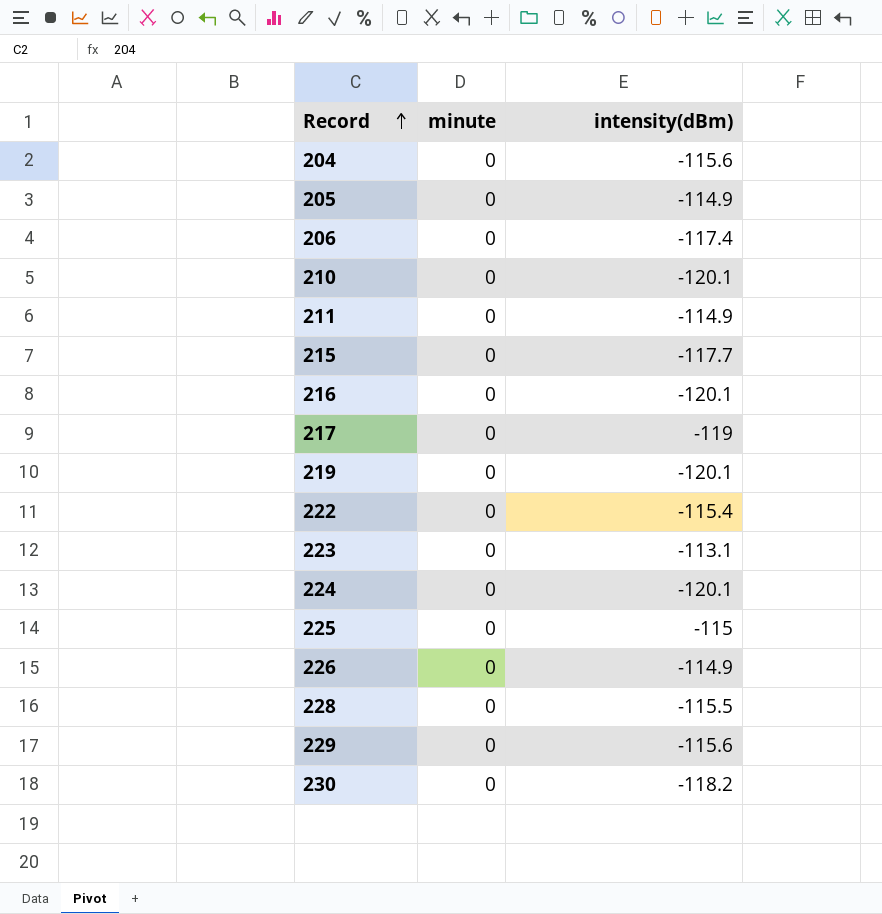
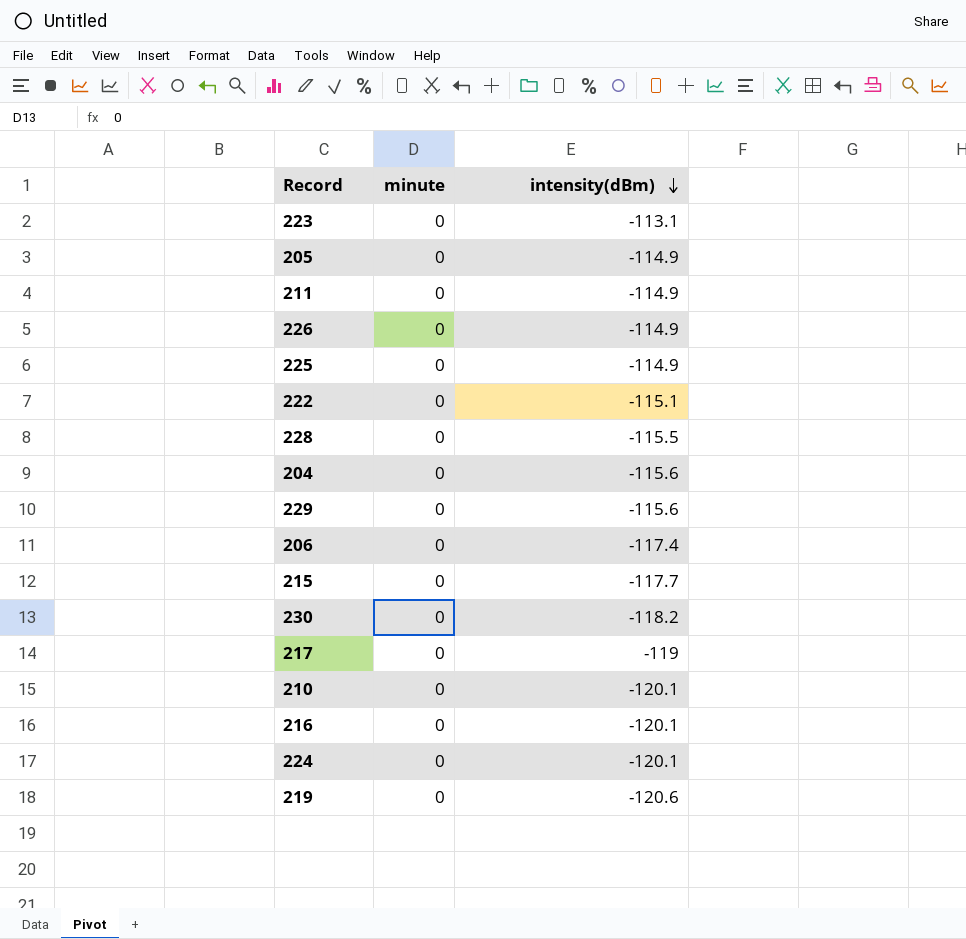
row order: Record ascending -> intensity(dBm) descending
225 | intensity(dBm): -115 -> -114.9
222 | intensity(dBm): -115.4 -> -115.1
219 | intensity(dBm): -120.1 -> -120.6

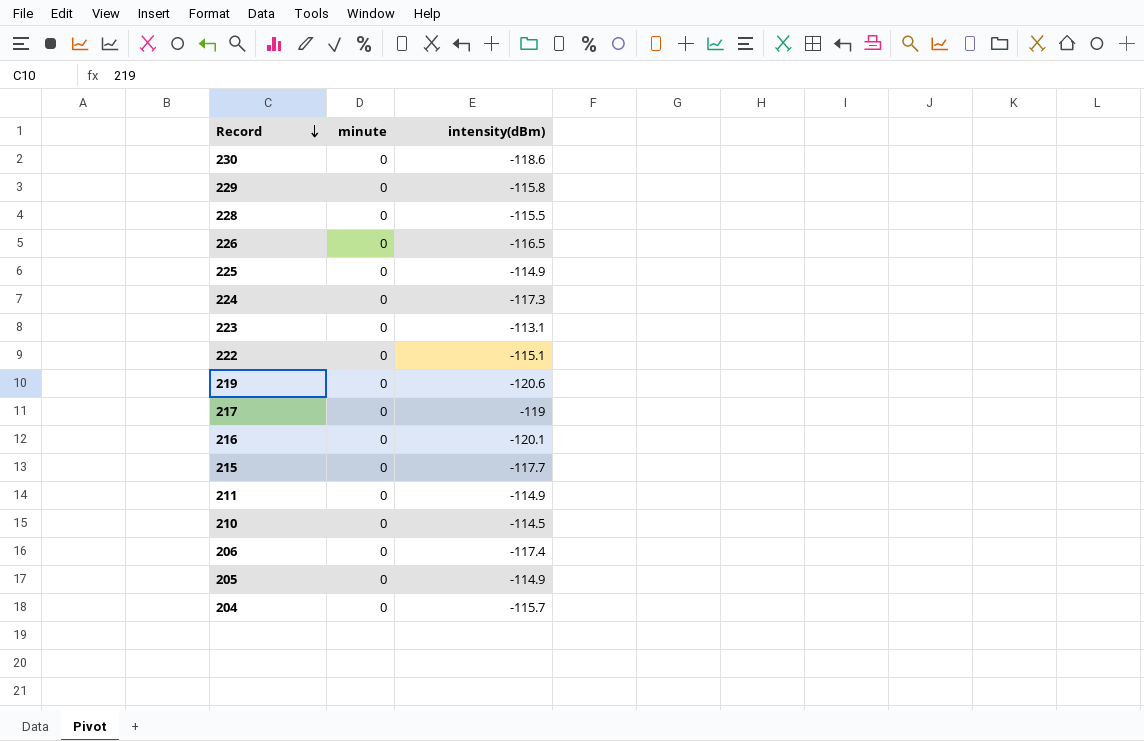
row order: intensity(dBm) descending -> Record descending
230 | intensity(dBm): -118.2 -> -118.6
229 | intensity(dBm): -115.6 -> -115.8
226 | intensity(dBm): -114.9 -> -116.5
224 | intensity(dBm): -120.1 -> -117.3
210 | intensity(dBm): -120.1 -> -114.5
204 | intensity(dBm): -115.6 -> -115.7

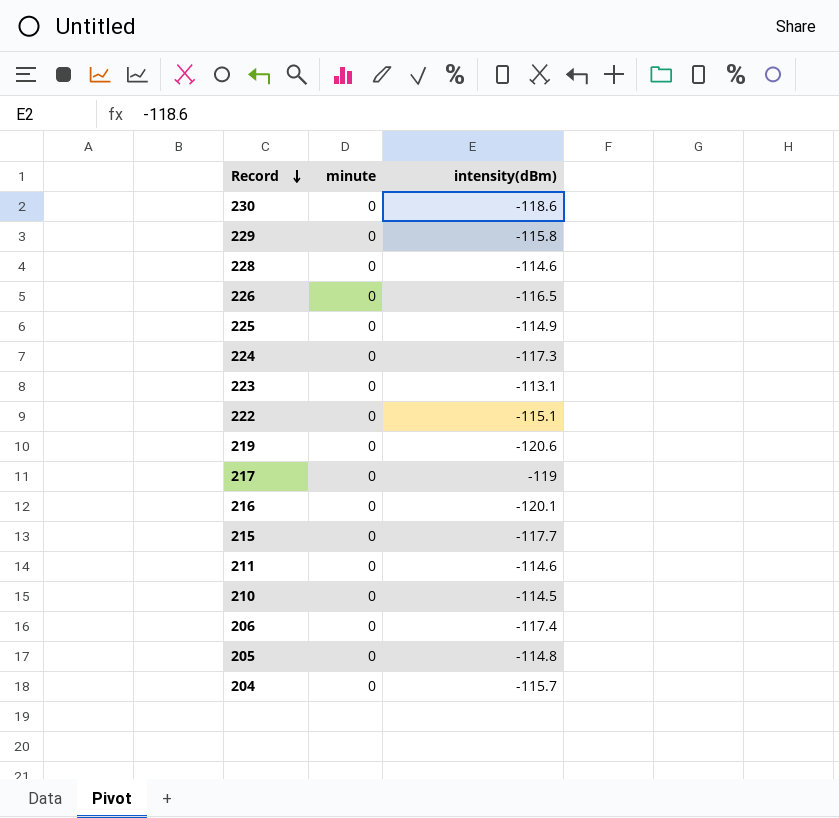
228 | intensity(dBm): -115.5 -> -114.6
211 | intensity(dBm): -114.9 -> -114.6
205 | intensity(dBm): -114.9 -> -114.8

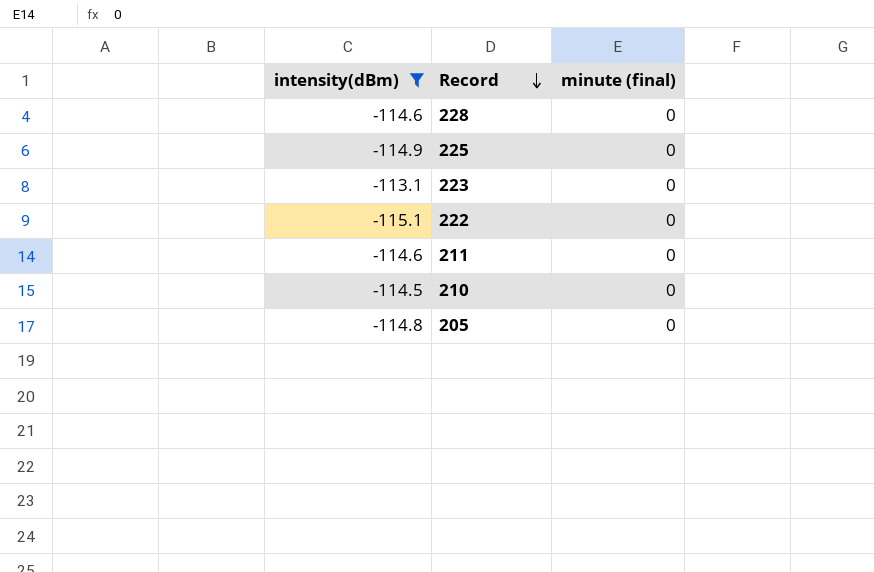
filter: none -> intensity(dBm) >= -115.1
column intensity(dBm) | position: 3 -> 1
column name: minute -> minute (final)

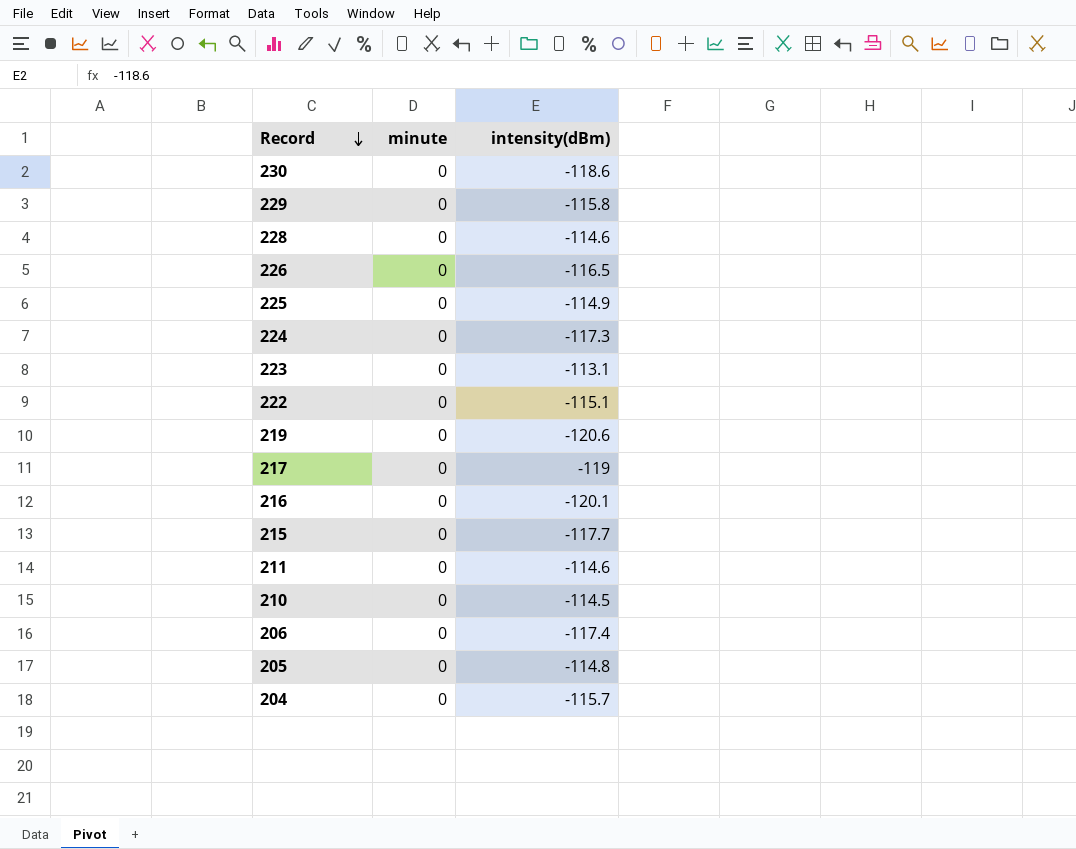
filter: intensity(dBm) >= -115.1 -> none
column name: minute (final) -> minute
column intensity(dBm) | position: 1 -> 3

